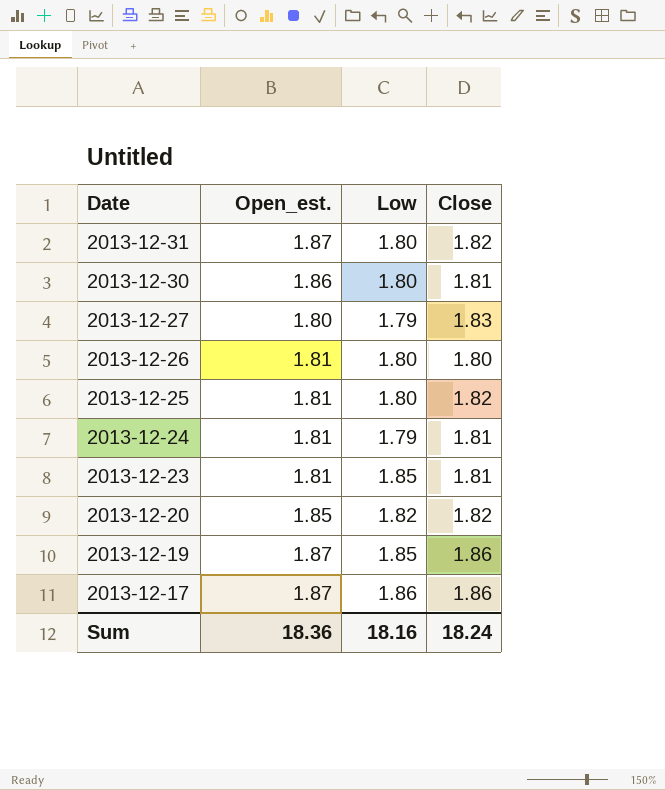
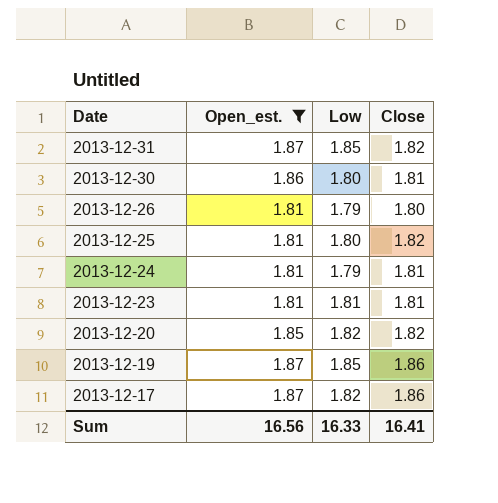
filter: none -> Open_est. != 1.80
2013-12-31 | Low: 1.80 -> 1.85
2013-12-26 | Low: 1.80 -> 1.79
2013-12-23 | Low: 1.85 -> 1.81
2013-12-17 | Low: 1.86 -> 1.82
Sum | Open_est.: 18.36 -> 16.56
Sum | Low: 18.16 -> 16.33
Sum | Close: 18.24 -> 16.41

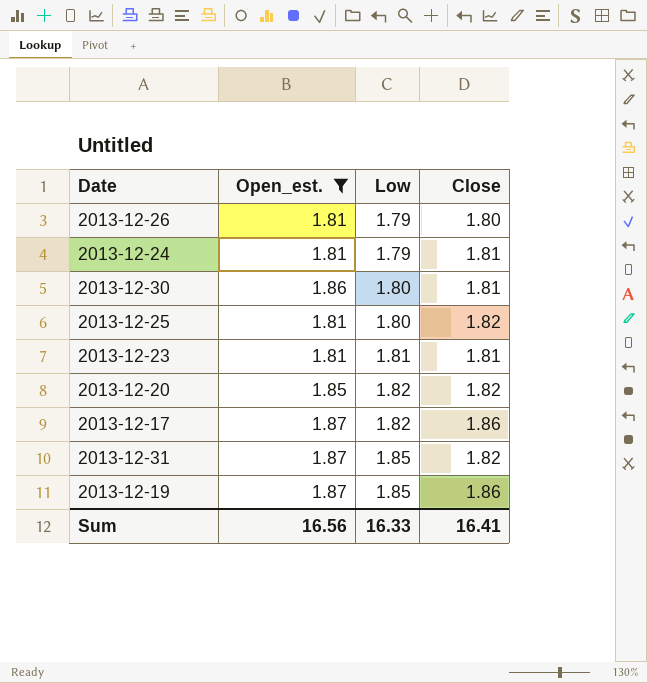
row order: Date descending -> Low ascending

